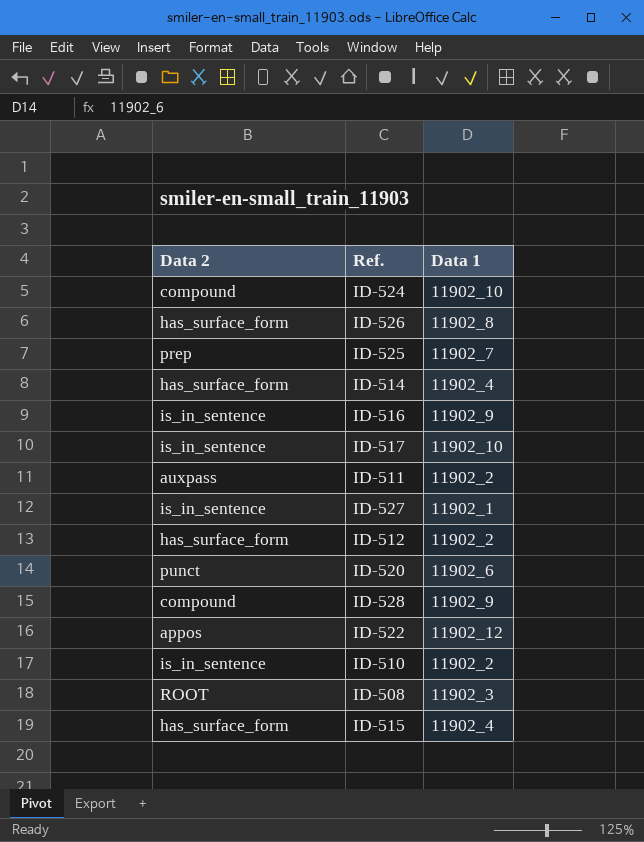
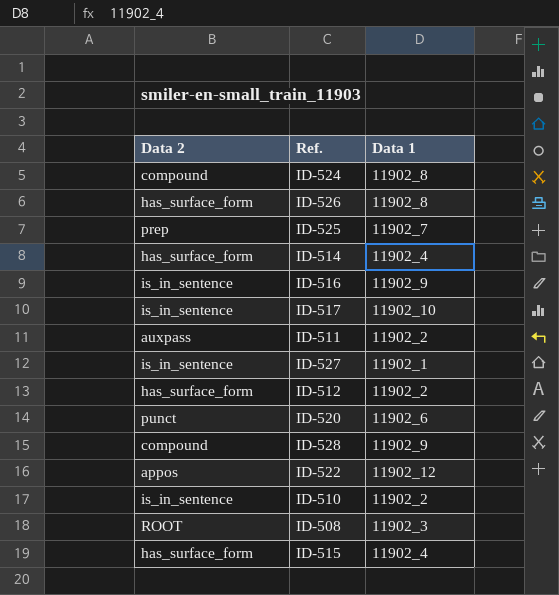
ID-524 | Data 1: 11902_10 -> 11902_8

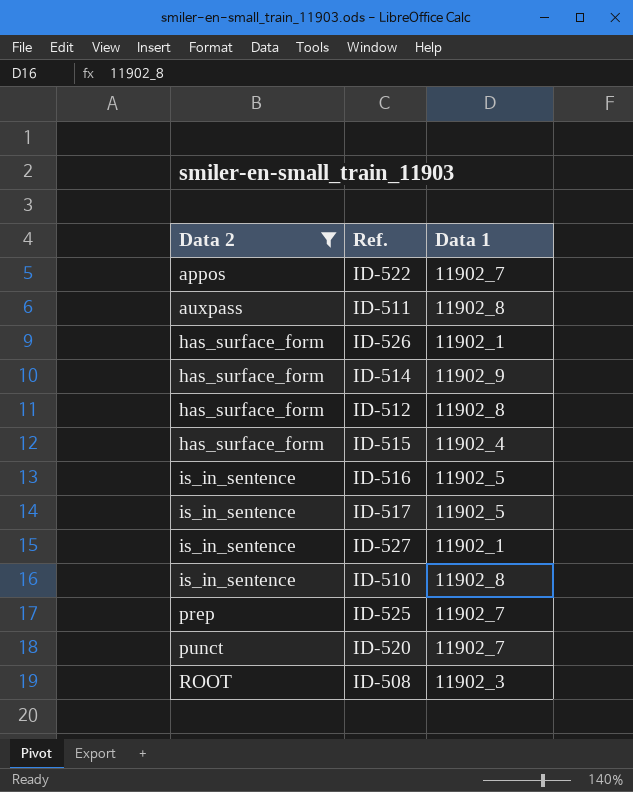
filter: none -> Data 2 != compound
row order: none -> Data 2 ascending
ID-522 | Data 1: 11902_12 -> 11902_7
ID-511 | Data 1: 11902_2 -> 11902_8
ID-526 | Data 1: 11902_8 -> 11902_1
ID-514 | Data 1: 11902_4 -> 11902_9
ID-512 | Data 1: 11902_2 -> 11902_8
ID-516 | Data 1: 11902_9 -> 11902_5
ID-517 | Data 1: 11902_10 -> 11902_5
ID-510 | Data 1: 11902_2 -> 11902_8
ID-520 | Data 1: 11902_6 -> 11902_7

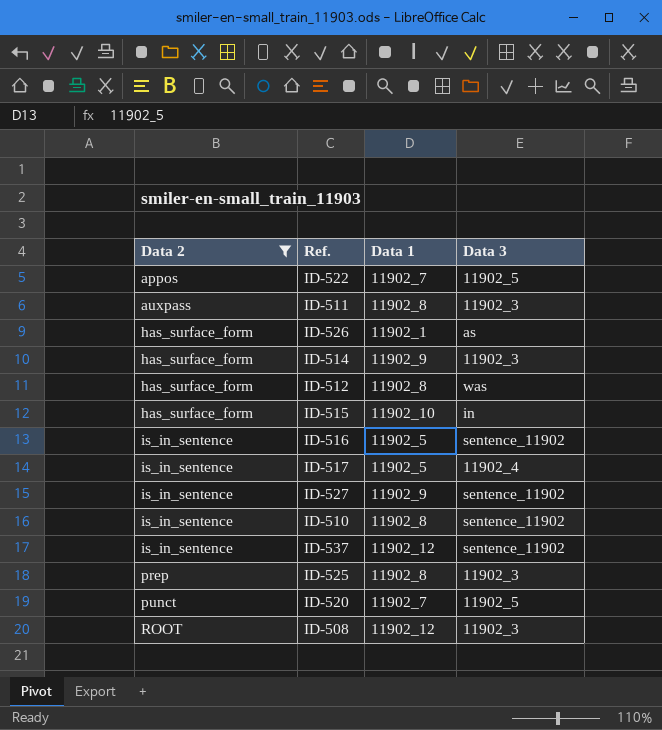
column Data 3 | position: none -> 4
ID-515 | Data 1: 11902_4 -> 11902_10
ID-527 | Data 1: 11902_1 -> 11902_9
row ID-537: none -> is_in_sentence | 11902_12 | sentence_11902
ID-525 | Data 1: 11902_7 -> 11902_8
ID-508 | Data 1: 11902_3 -> 11902_12

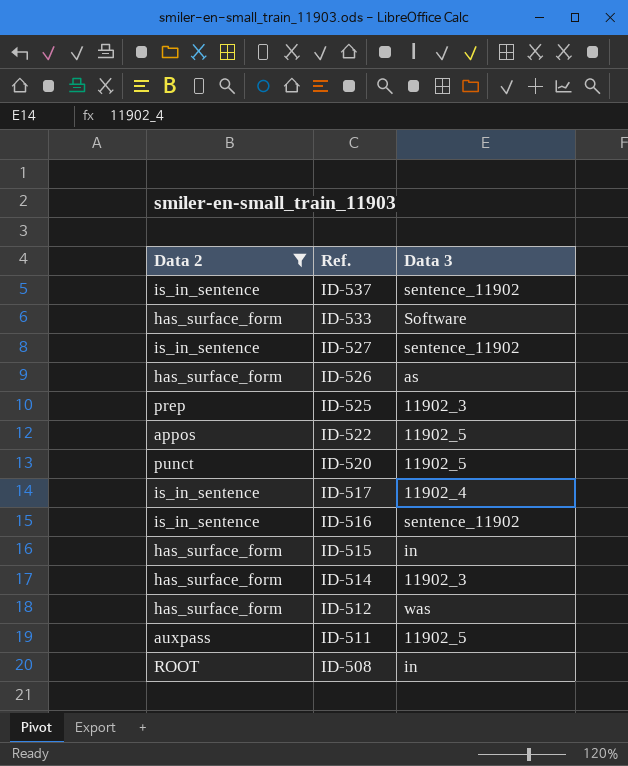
row order: Data 2 ascending -> Ref. descending
column Data 1 | position: 3 -> none
row ID-510: is_in_sentence | 11902_8 | sentence_11902 -> none
row ID-533: none -> has_surface_form | Software
ID-511 | Data 3: 11902_3 -> 11902_5
ID-508 | Data 3: 11902_3 -> in

